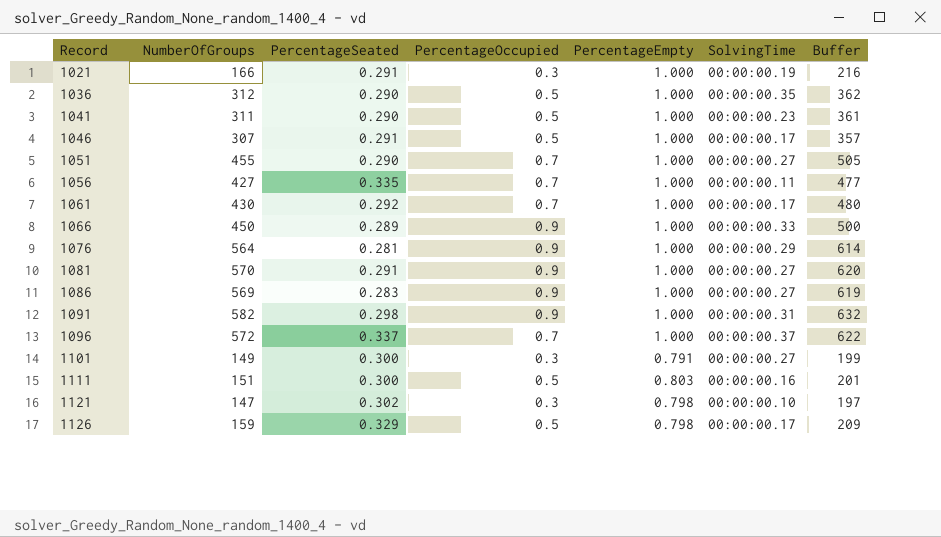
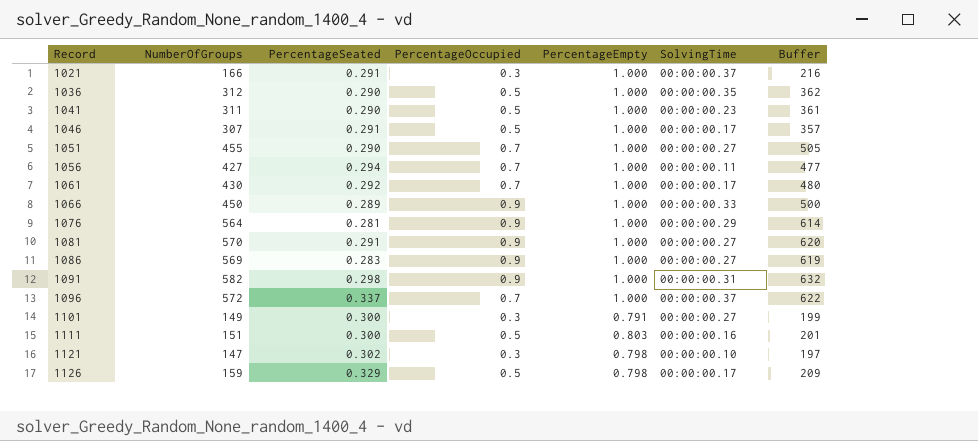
1021 | SolvingTime: 00:00:00.19 -> 00:00:00.37
1056 | PercentageSeated: 0.335 -> 0.294

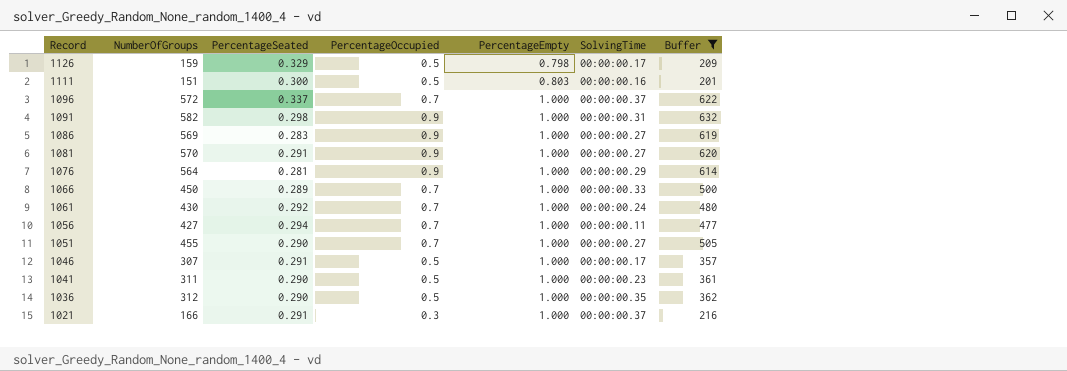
filter: none -> Buffer >= 201
row order: Record ascending -> Record descending
1066 | PercentageOccupied: 0.9 -> 0.7
1061 | SolvingTime: 00:00:00.17 -> 00:00:00.24

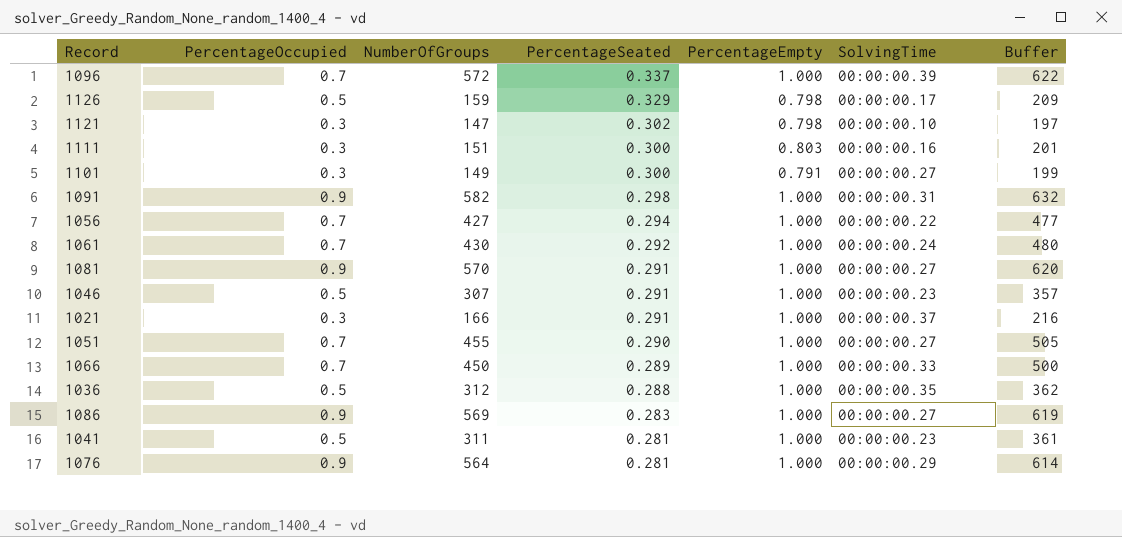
filter: Buffer >= 201 -> none
row order: Record descending -> PercentageSeated descending
column PercentageOccupied | position: 4 -> 2
1096 | SolvingTime: 00:00:00.37 -> 00:00:00.39
1111 | PercentageOccupied: 0.5 -> 0.3
1056 | SolvingTime: 00:00:00.11 -> 00:00:00.22
1046 | SolvingTime: 00:00:00.17 -> 00:00:00.23
1036 | PercentageSeated: 0.290 -> 0.288
1041 | PercentageSeated: 0.290 -> 0.281

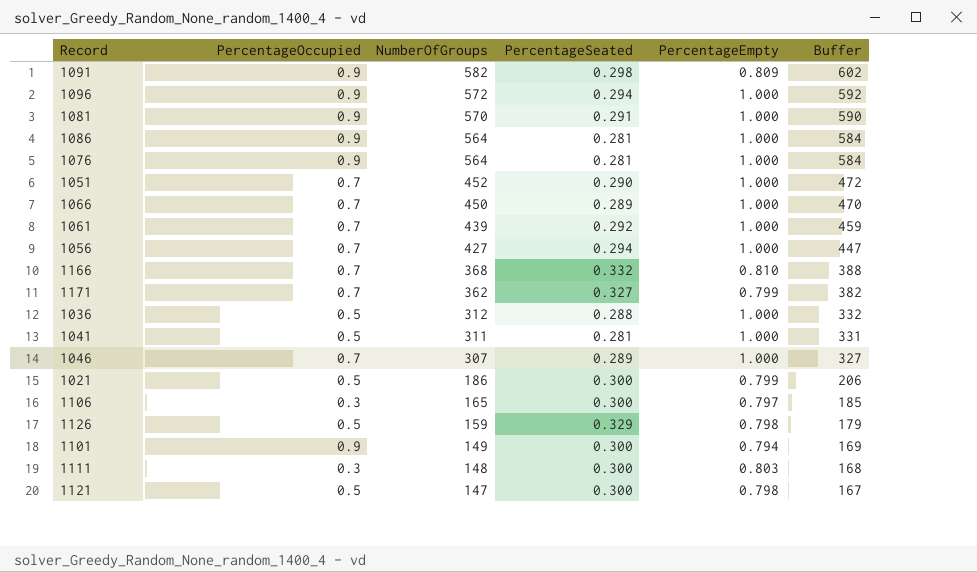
row order: PercentageSeated descending -> NumberOfGroups descending
column SolvingTime | position: 6 -> none
column Buffer | formula: [NumberOfGroups] + 50 -> [NumberOfGroups] + 20
1091 | PercentageEmpty: 1.000 -> 0.809
1096 | PercentageOccupied: 0.7 -> 0.9
1096 | PercentageSeated: 0.337 -> 0.294
1086 | NumberOfGroups: 569 -> 564
1086 | PercentageSeated: 0.283 -> 0.281
1051 | NumberOfGroups: 455 -> 452
1061 | NumberOfGroups: 430 -> 439
row 1166: none -> 0.7 | 368 | 0.332 | 0.810 | 388
row 1171: none -> 0.7 | 362 | 0.327 | 0.799 | 382
1046 | PercentageOccupied: 0.5 -> 0.7
1046 | PercentageSeated: 0.291 -> 0.289
1021 | PercentageOccupied: 0.3 -> 0.5
1021 | NumberOfGroups: 166 -> 186
1021 | PercentageSeated: 0.291 -> 0.300
1021 | PercentageEmpty: 1.000 -> 0.799
row 1106: none -> 0.3 | 165 | 0.300 | 0.797 | 185
1101 | PercentageOccupied: 0.3 -> 0.9
1101 | PercentageEmpty: 0.791 -> 0.794
1111 | NumberOfGroups: 151 -> 148
1121 | PercentageOccupied: 0.3 -> 0.5
1121 | PercentageSeated: 0.302 -> 0.300

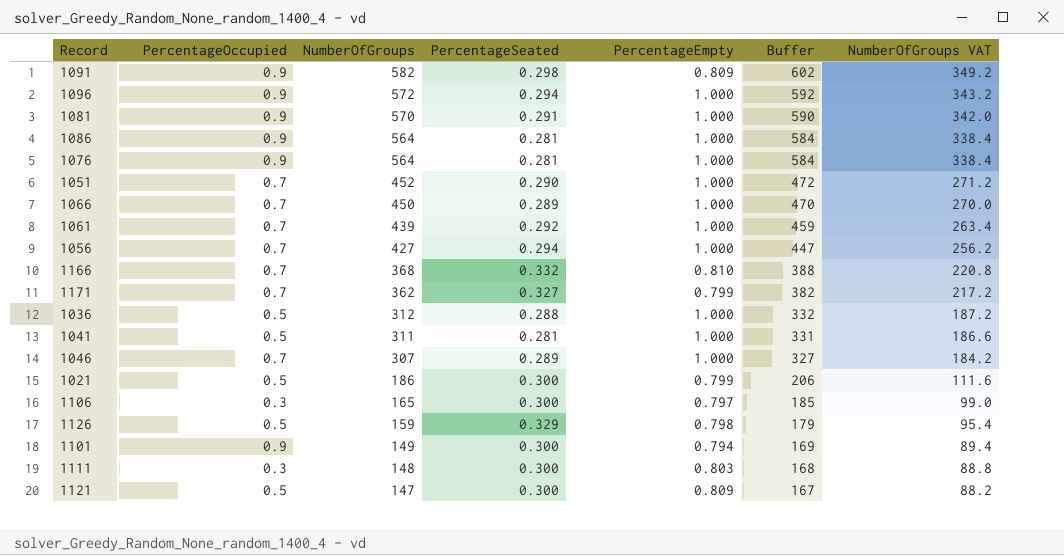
column NumberOfGroups VAT | formula: none -> [NumberOfGroups] * 0.6
1121 | PercentageEmpty: 0.798 -> 0.809

